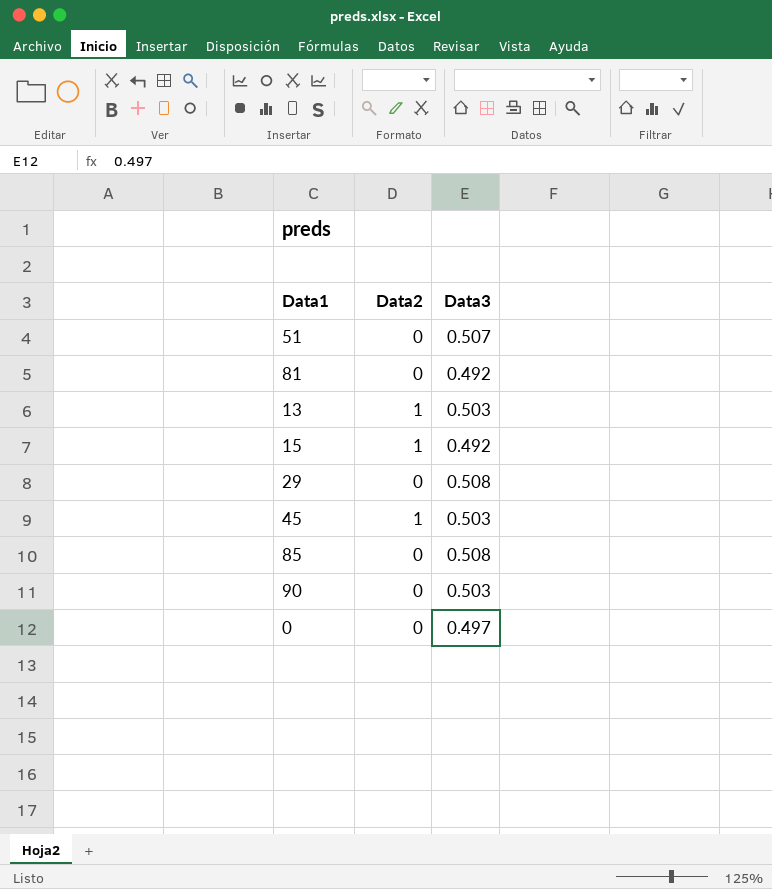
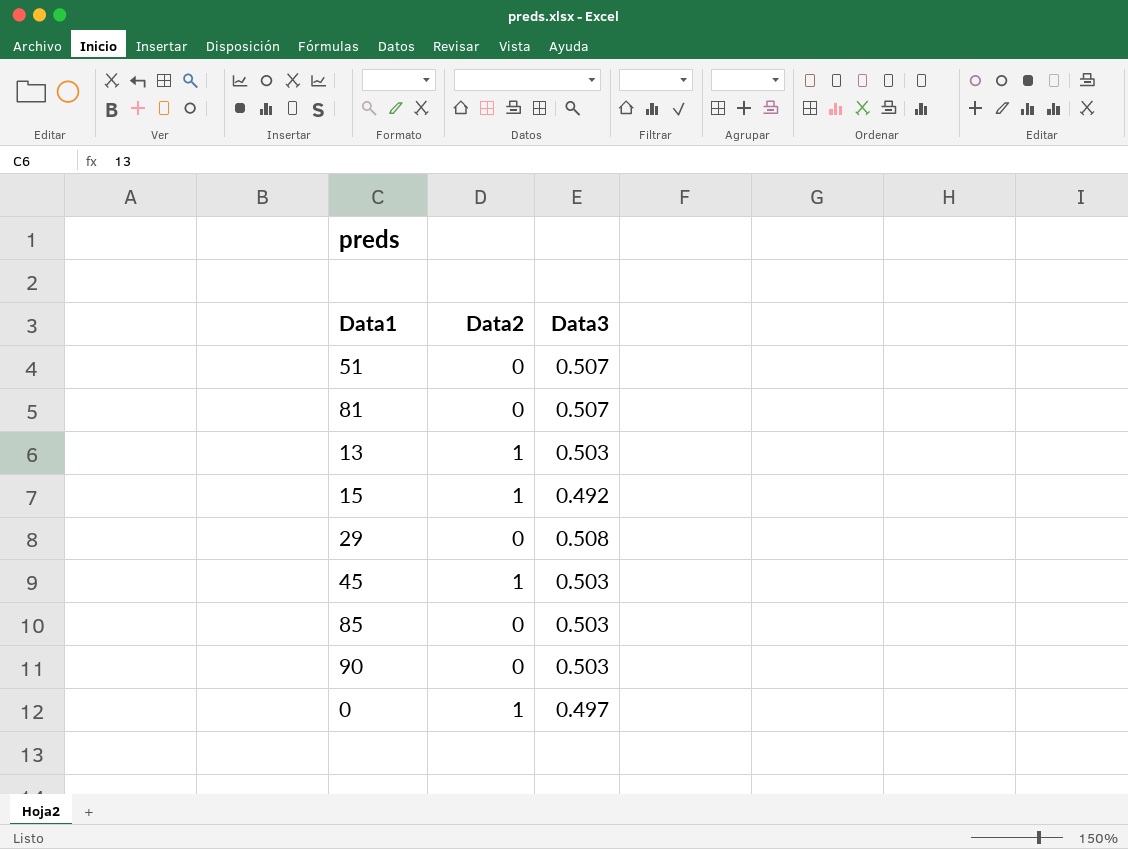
81 | Data3: 0.492 -> 0.507
85 | Data3: 0.508 -> 0.503
0 | Data2: 0 -> 1

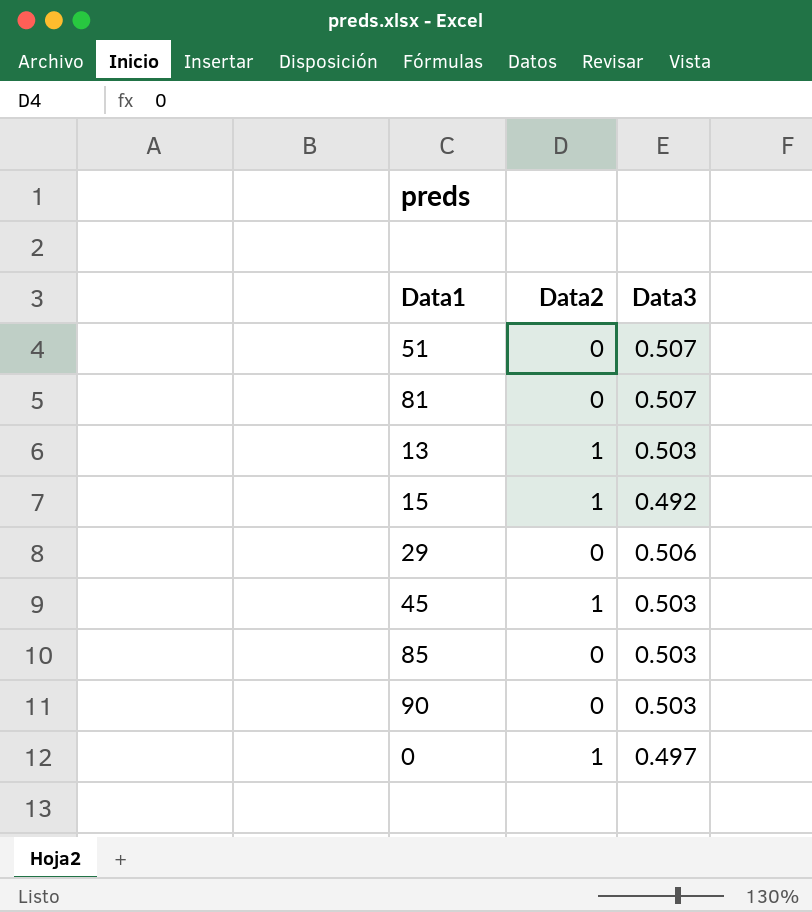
29 | Data3: 0.508 -> 0.506

